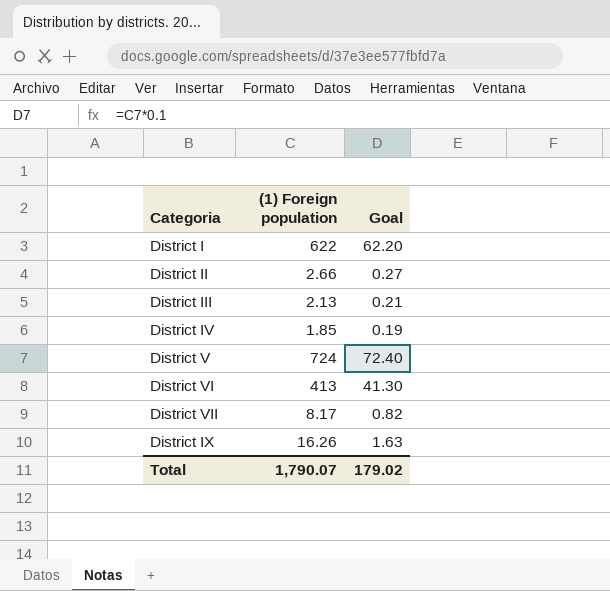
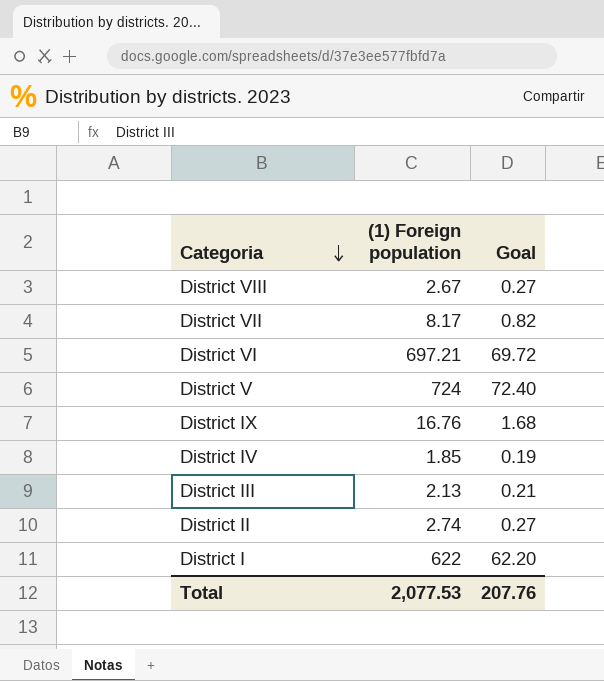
row order: none -> Categoria descending
row District VIII: none -> 2.67 | 0.27
District VI | (1) Foreign population: 413 -> 697.21
District VI | Goal: 41.30 -> 69.72
District IX | (1) Foreign population: 16.26 -> 16.76
District IX | Goal: 1.63 -> 1.68
District II | (1) Foreign population: 2.66 -> 2.74
Total | (1) Foreign population: 1,790.07 -> 2,077.53
Total | Goal: 179.02 -> 207.76

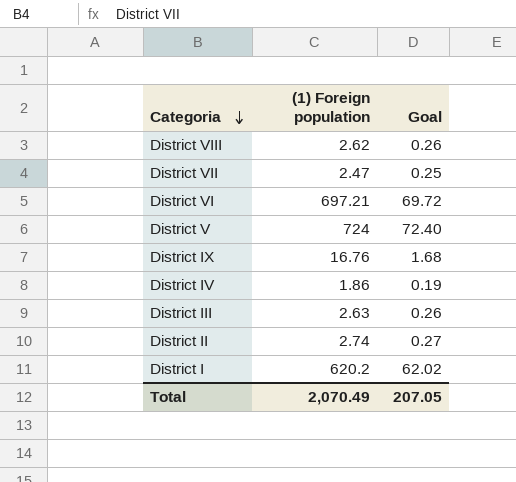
District VIII | (1) Foreign population: 2.67 -> 2.62
District VIII | Goal: 0.27 -> 0.26
District VII | (1) Foreign population: 8.17 -> 2.47
District VII | Goal: 0.82 -> 0.25
District IV | (1) Foreign population: 1.85 -> 1.86
District III | (1) Foreign population: 2.13 -> 2.63
District III | Goal: 0.21 -> 0.26
District I | (1) Foreign population: 622 -> 620.2
District I | Goal: 62.20 -> 62.02
Total | (1) Foreign population: 2,077.53 -> 2,070.49
Total | Goal: 207.76 -> 207.05

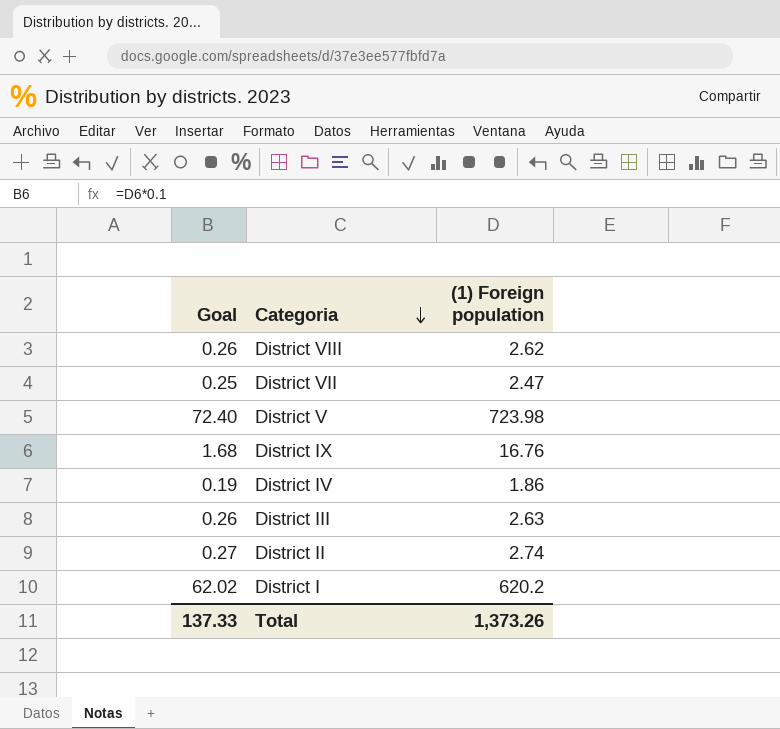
column Goal | position: 3 -> 1
row District VI: 697.21 | 69.72 -> none
District V | (1) Foreign population: 724 -> 723.98
Total | Goal: 207.05 -> 137.33
Total | (1) Foreign population: 2,070.49 -> 1,373.26

